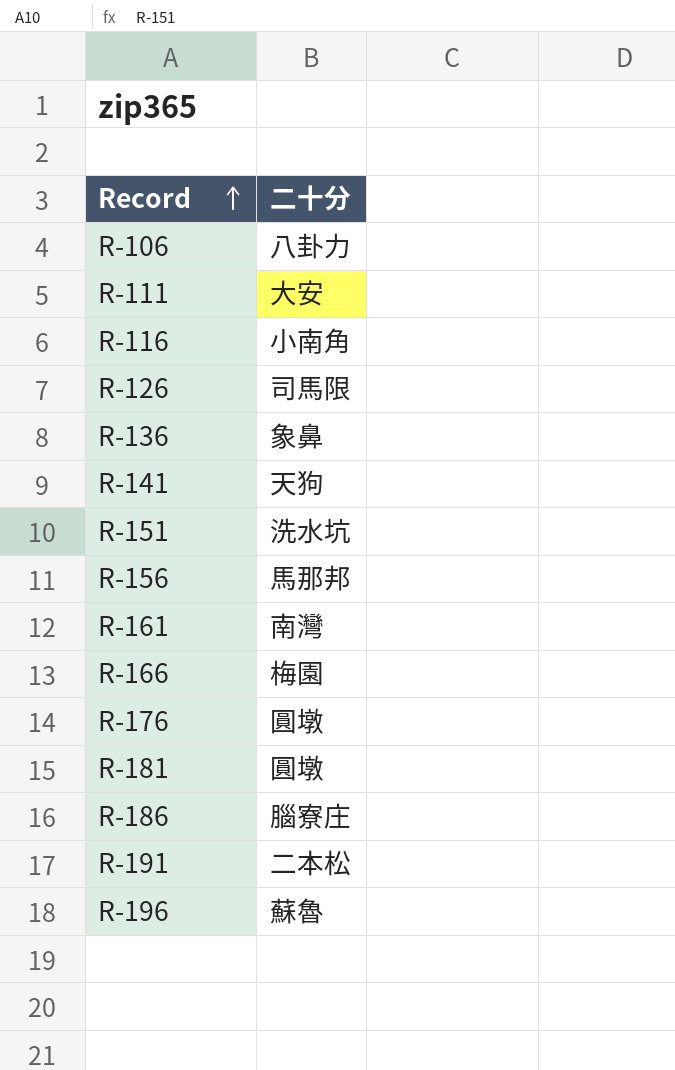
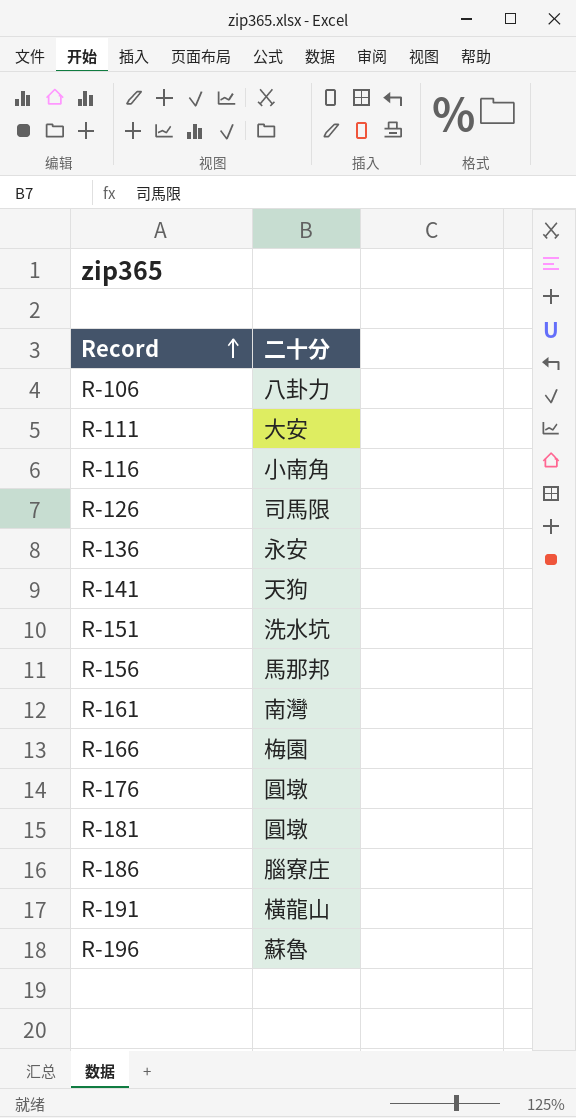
R-136 | 二十分: 象鼻 -> 永安
R-191 | 二十分: 二本松 -> 橫龍山

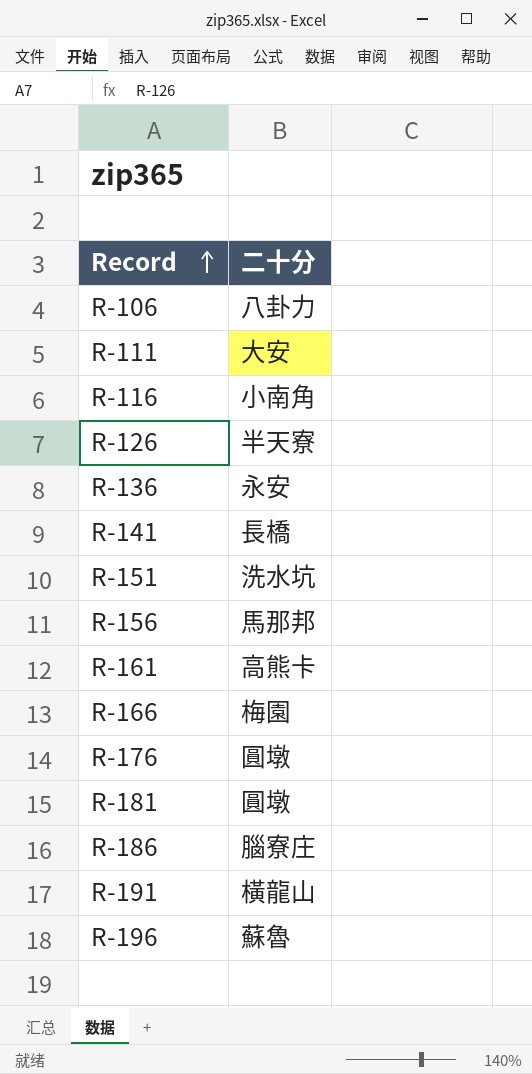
R-126 | 二十分: 司馬限 -> 半天寮
R-141 | 二十分: 天狗 -> 長橋
R-161 | 二十分: 南灣 -> 高熊卡

